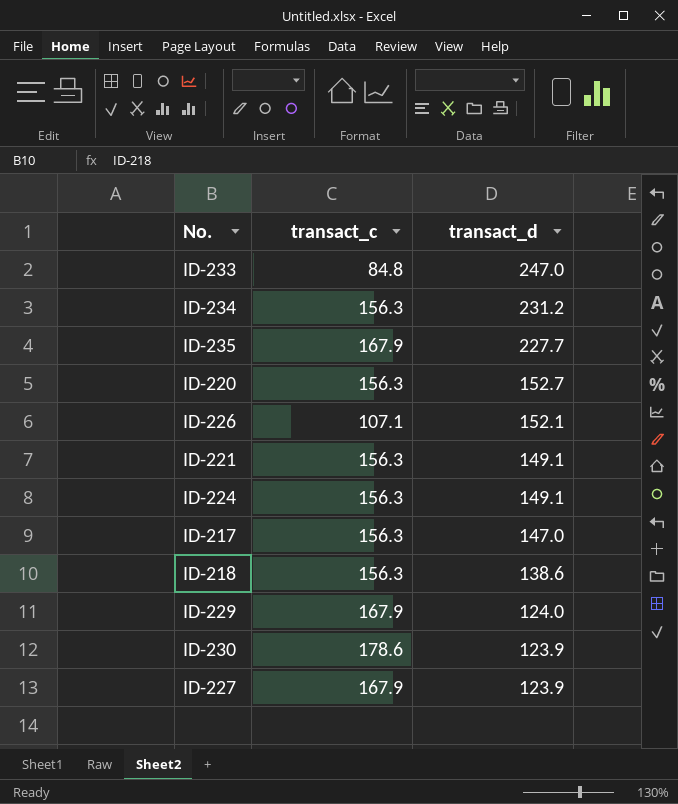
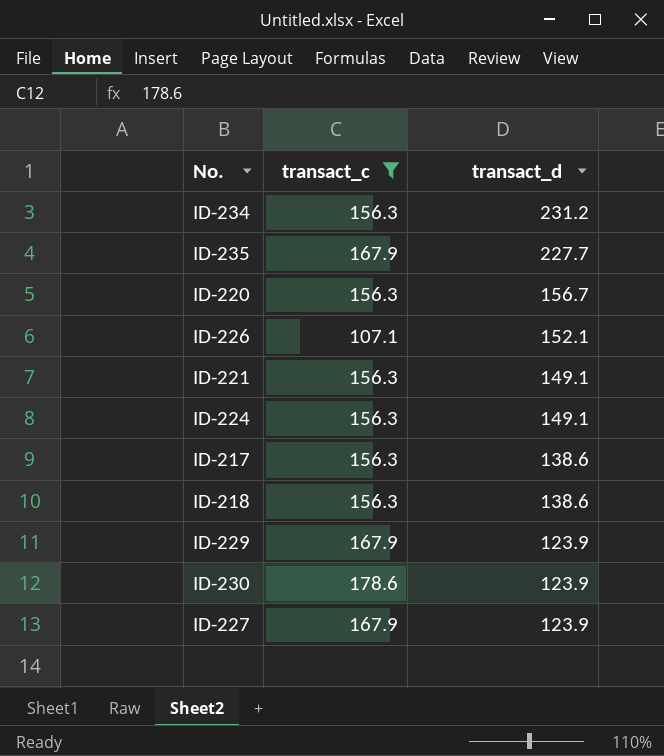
filter: none -> transact_c != 84.8
ID-220 | transact_d: 152.7 -> 156.7
ID-217 | transact_d: 147.0 -> 138.6
ID-229 | transact_d: 124.0 -> 123.9

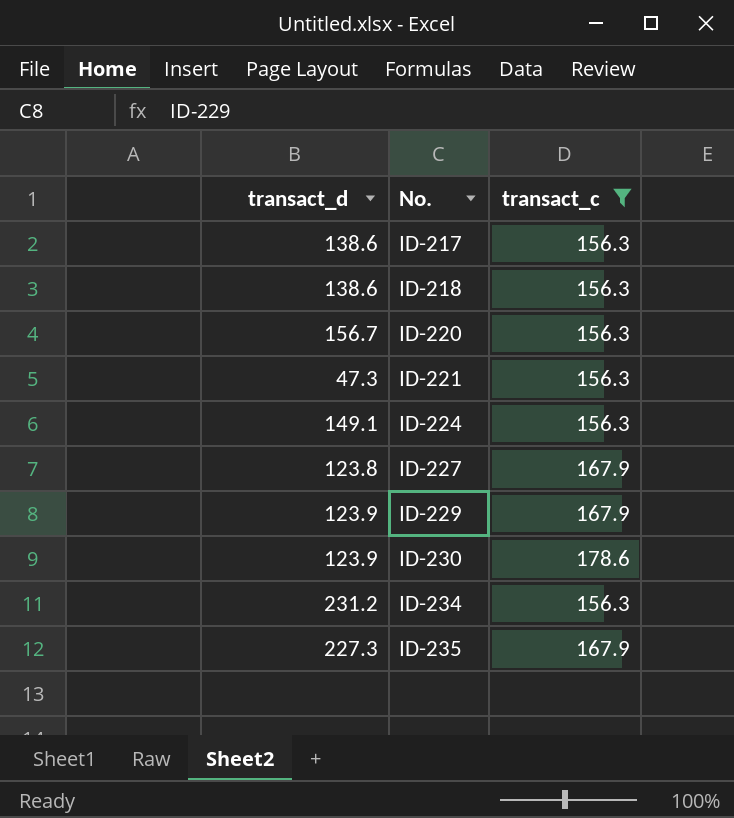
row order: transact_d descending -> No. ascending
column transact_d | position: 3 -> 1
row ID-226: 107.1 | 152.1 -> none
ID-221 | transact_d: 149.1 -> 47.3
ID-227 | transact_d: 123.9 -> 123.8
ID-235 | transact_d: 227.7 -> 227.3

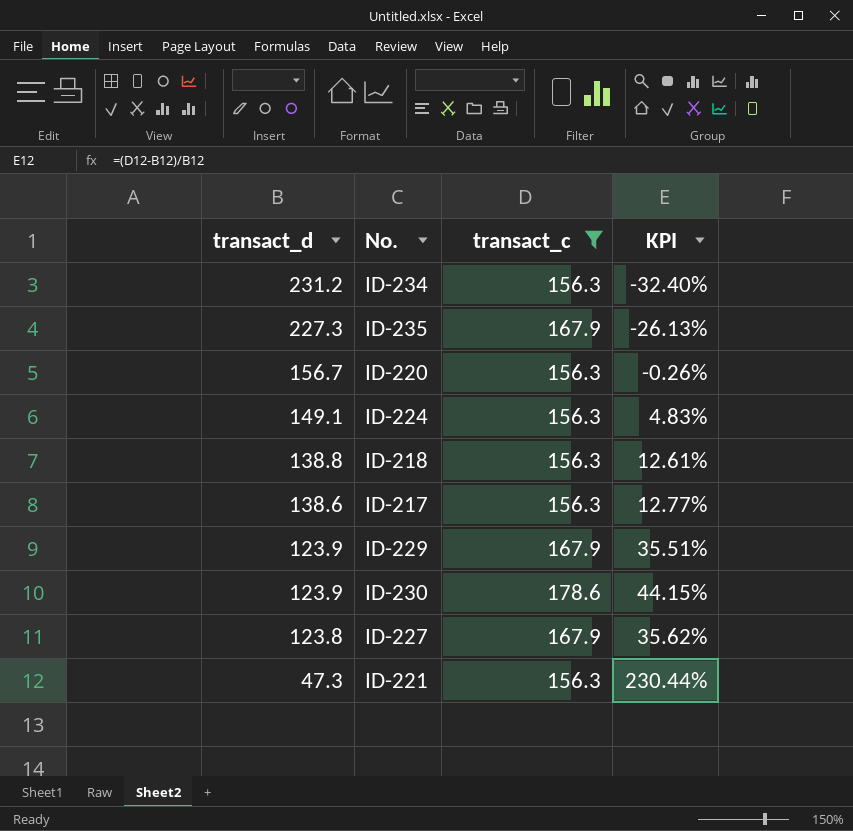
row order: No. ascending -> transact_d descending
column KPI | formula: none -> ([transact_c] - [transact_d]) / [transact_d]
ID-218 | transact_d: 138.6 -> 138.8

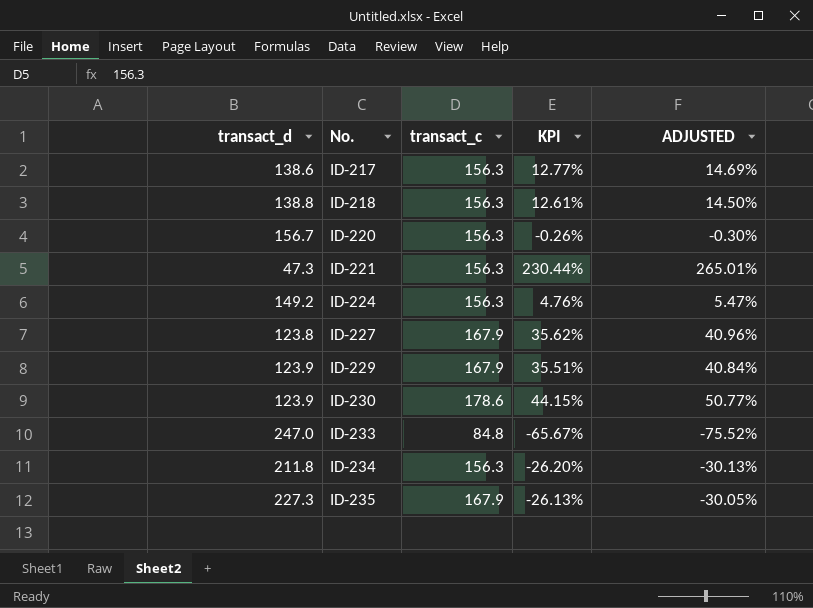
filter: transact_c != 84.8 -> none
row order: transact_d descending -> No. ascending
column ADJUSTED | formula: none -> [KPI] * 1.15
ID-224 | transact_d: 149.1 -> 149.2
ID-224 | KPI: 4.83% -> 4.76%
ID-234 | transact_d: 231.2 -> 211.8
ID-234 | KPI: -32.40% -> -26.20%

